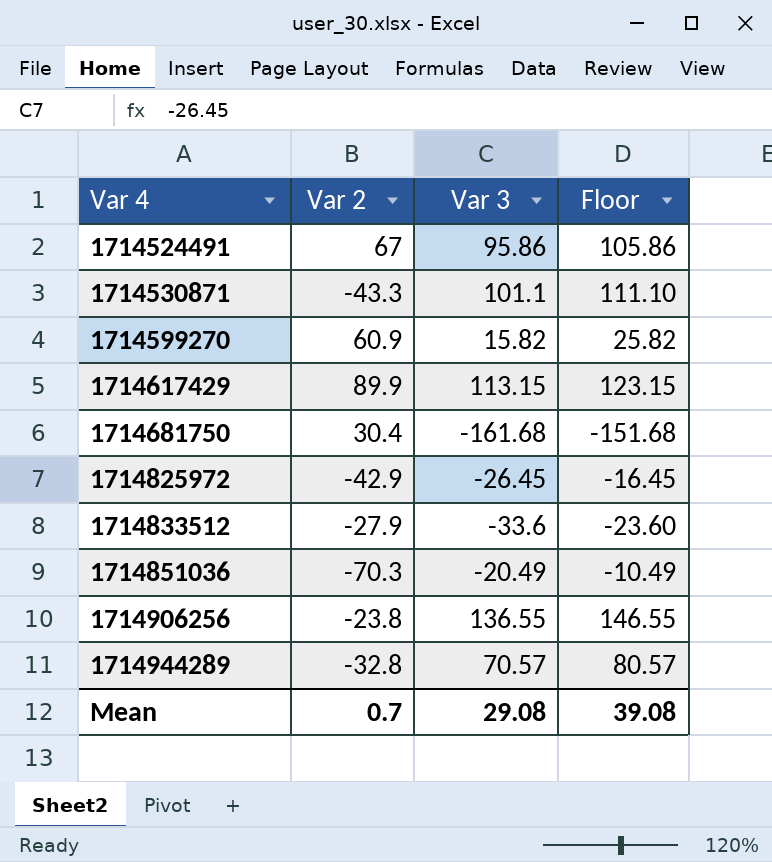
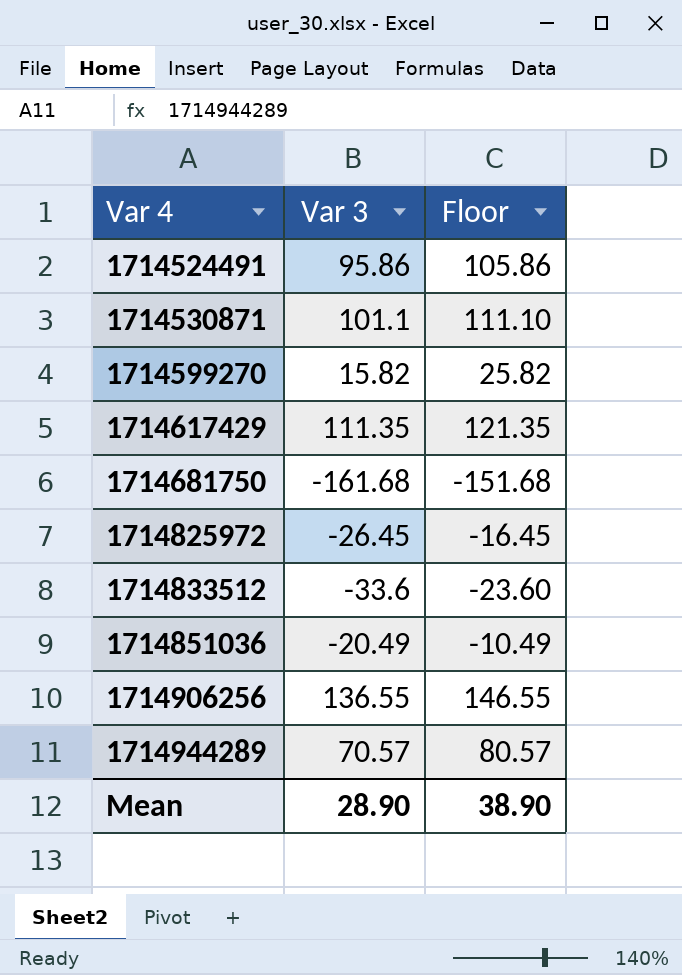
column Var 2 | position: 2 -> none
1714617429 | Var 3: 113.15 -> 111.35
1714617429 | Floor: 123.15 -> 121.35
Mean | Var 3: 29.08 -> 28.90
Mean | Floor: 39.08 -> 38.90

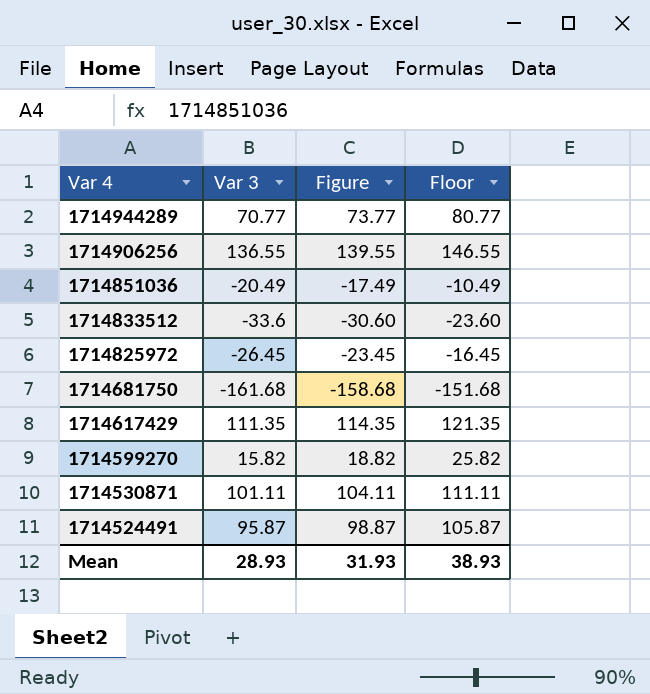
row order: Var 4 ascending -> Var 4 descending
column Figure | formula: none -> [Var 3] + 3
1714944289 | Var 3: 70.57 -> 70.77
1714944289 | Floor: 80.57 -> 80.77
1714530871 | Var 3: 101.1 -> 101.11
1714530871 | Floor: 111.10 -> 111.11
1714524491 | Var 3: 95.86 -> 95.87
1714524491 | Floor: 105.86 -> 105.87
Mean | Var 3: 28.90 -> 28.93
Mean | Floor: 38.90 -> 38.93

